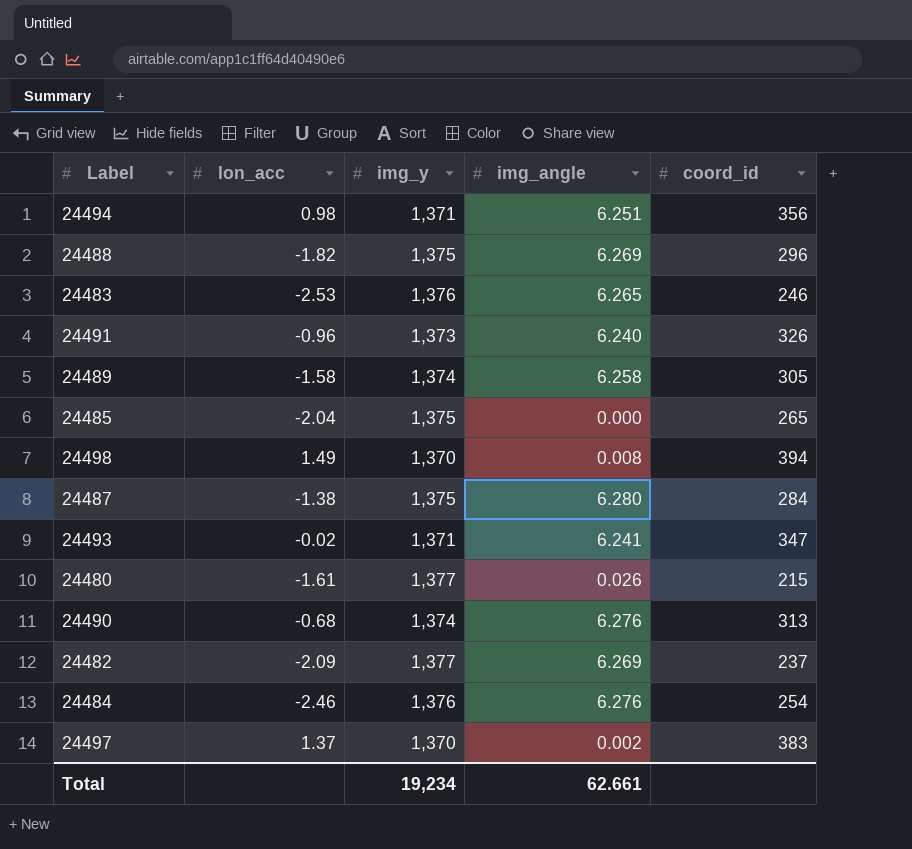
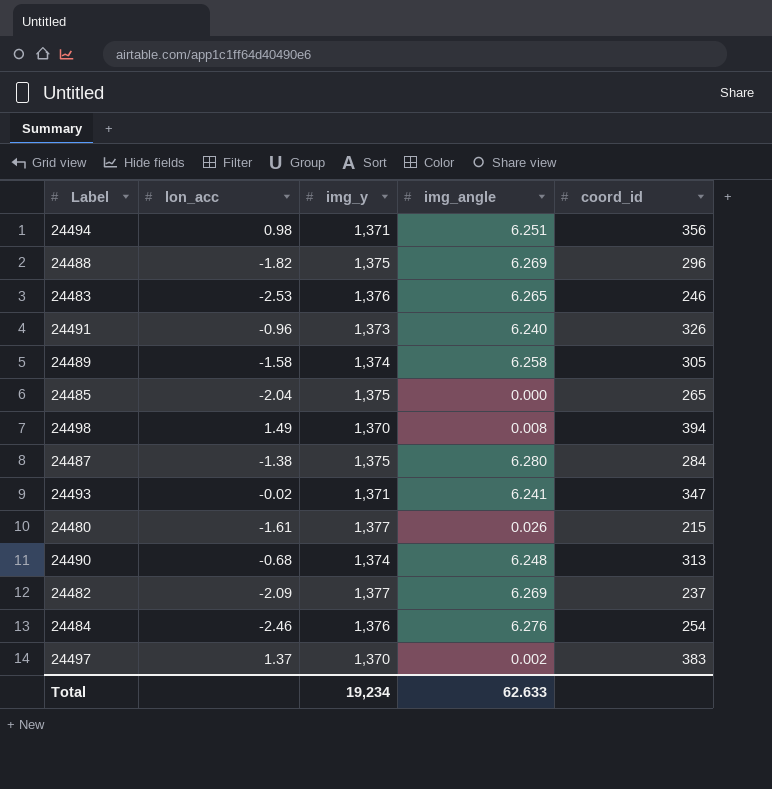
24490 | img_angle: 6.276 -> 6.248
Total | img_angle: 62.661 -> 62.633

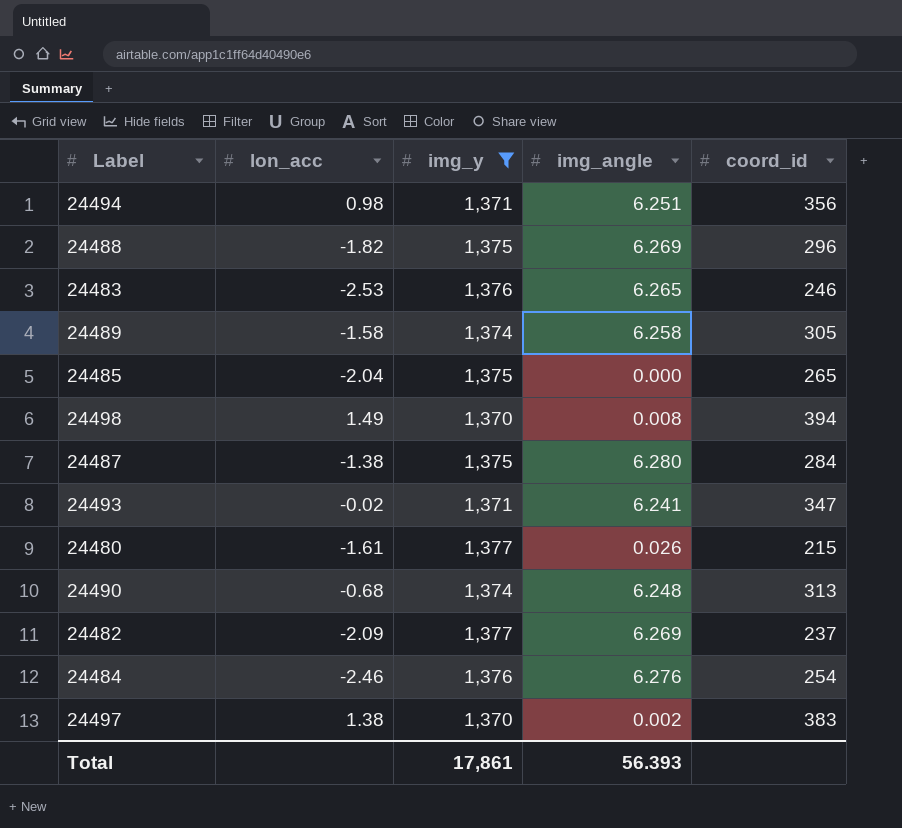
filter: none -> img_y != 1,373
24497 | lon_acc: 1.37 -> 1.38
Total | img_y: 19,234 -> 17,861
Total | img_angle: 62.633 -> 56.393

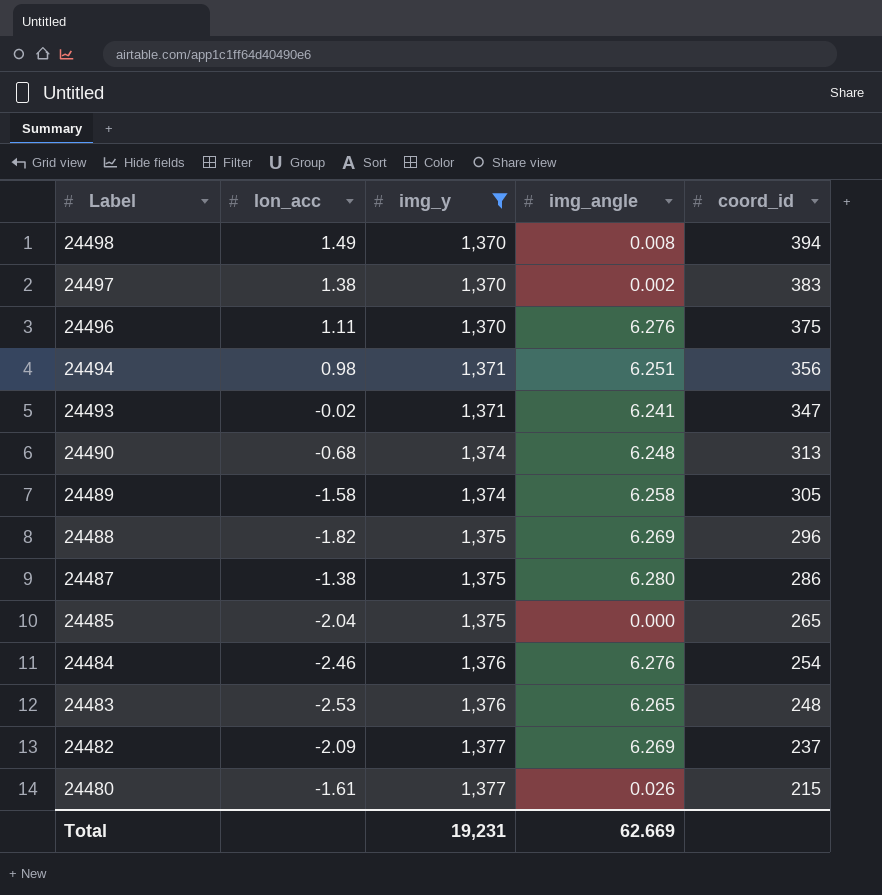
row order: none -> Label descending
row 24496: none -> 1.11 | 1,370 | 6.276 | 375
24487 | coord_id: 284 -> 286
24483 | coord_id: 246 -> 248
Total | img_y: 17,861 -> 19,231
Total | img_angle: 56.393 -> 62.669

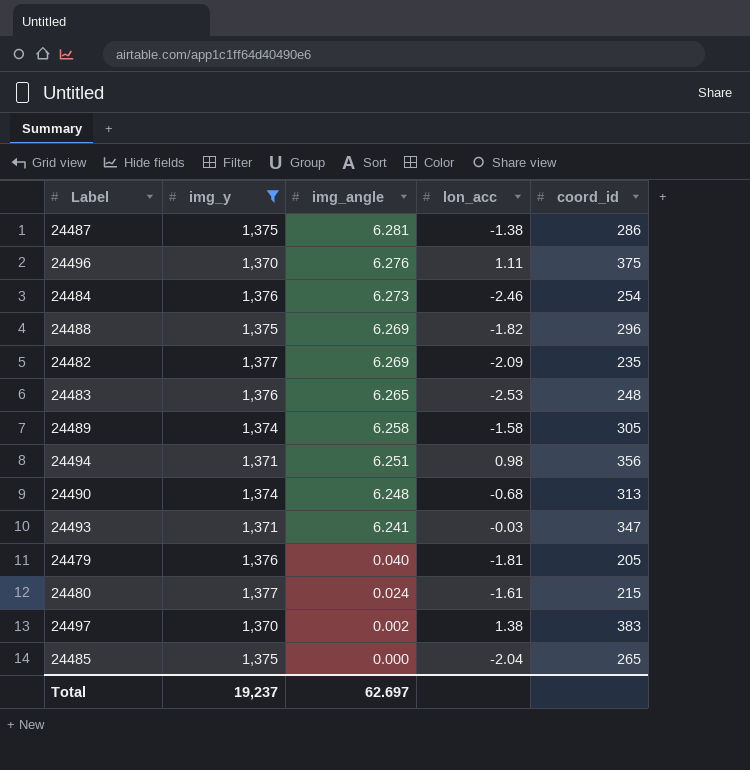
row order: Label descending -> img_angle descending
column lon_acc | position: 2 -> 4
row 24498: 1.49 | 1,370 | 0.008 | 394 -> none
24487 | img_angle: 6.280 -> 6.281
24484 | img_angle: 6.276 -> 6.273
24482 | coord_id: 237 -> 235
24493 | lon_acc: -0.02 -> -0.03
row 24479: none -> 1,376 | 0.040 | -1.81 | 205
24480 | img_angle: 0.026 -> 0.024
Total | img_y: 19,231 -> 19,237
Total | img_angle: 62.669 -> 62.697

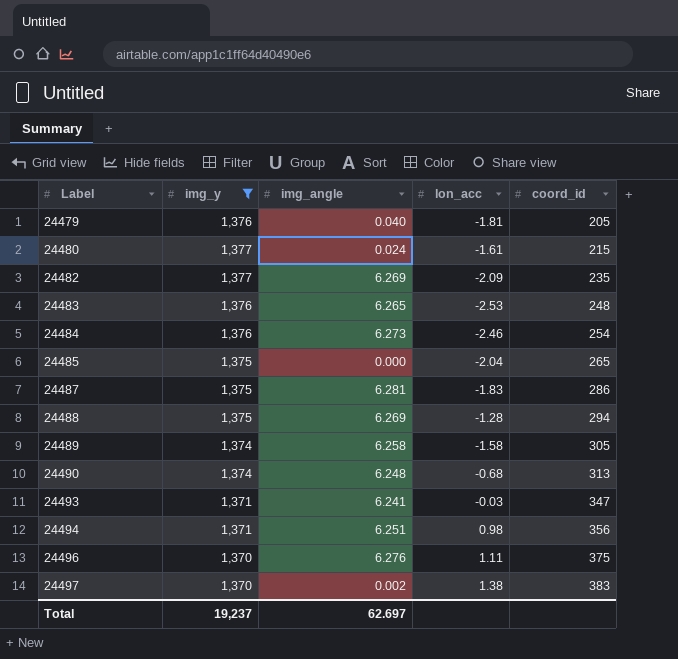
row order: img_angle descending -> Label ascending
24487 | lon_acc: -1.38 -> -1.83
24488 | lon_acc: -1.82 -> -1.28
24488 | coord_id: 296 -> 294

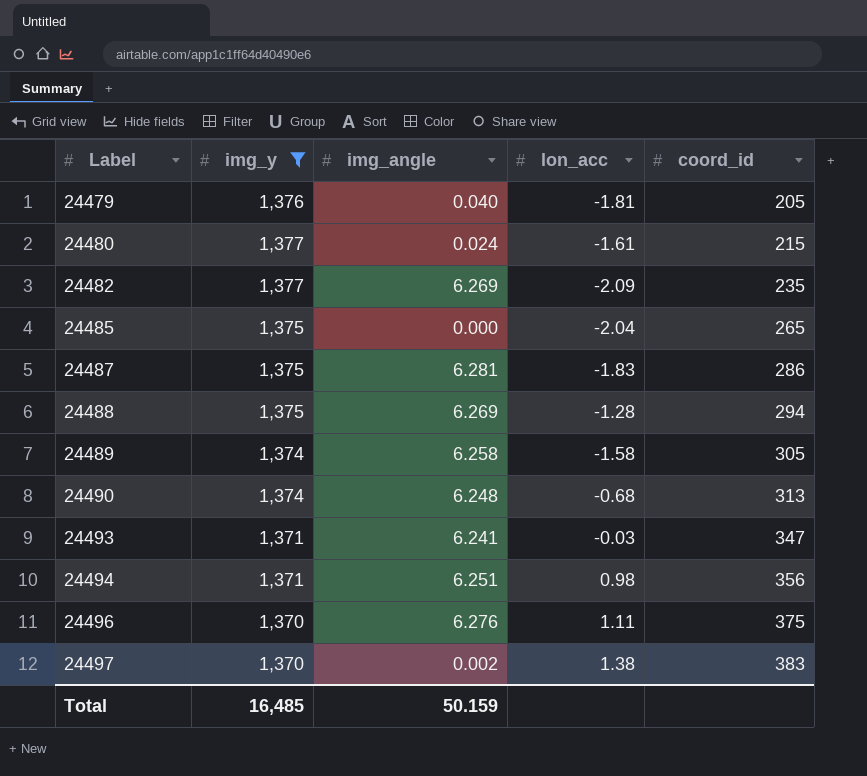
row 24483: 1,376 | 6.265 | -2.53 | 248 -> none
row 24484: 1,376 | 6.273 | -2.46 | 254 -> none
Total | img_y: 19,237 -> 16,485
Total | img_angle: 62.697 -> 50.159

